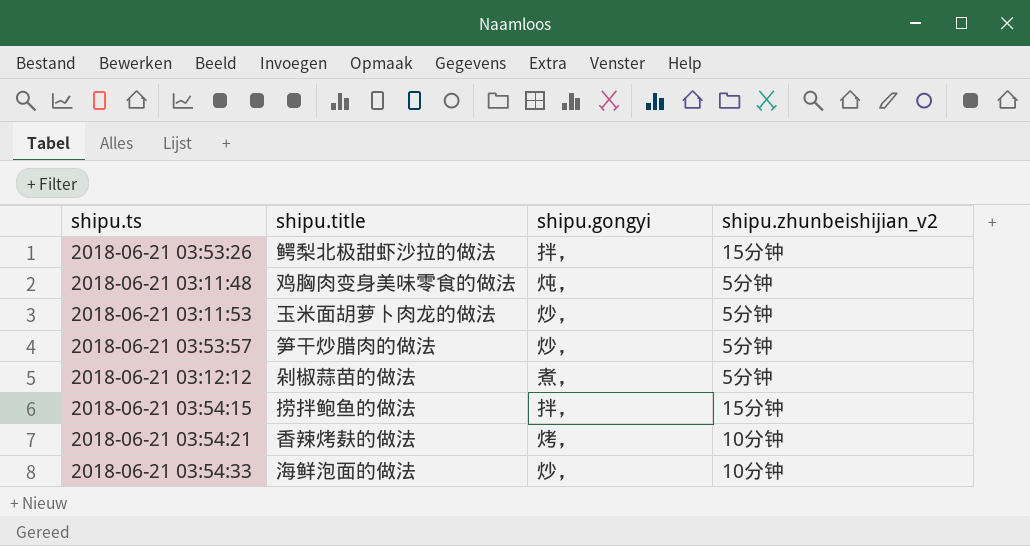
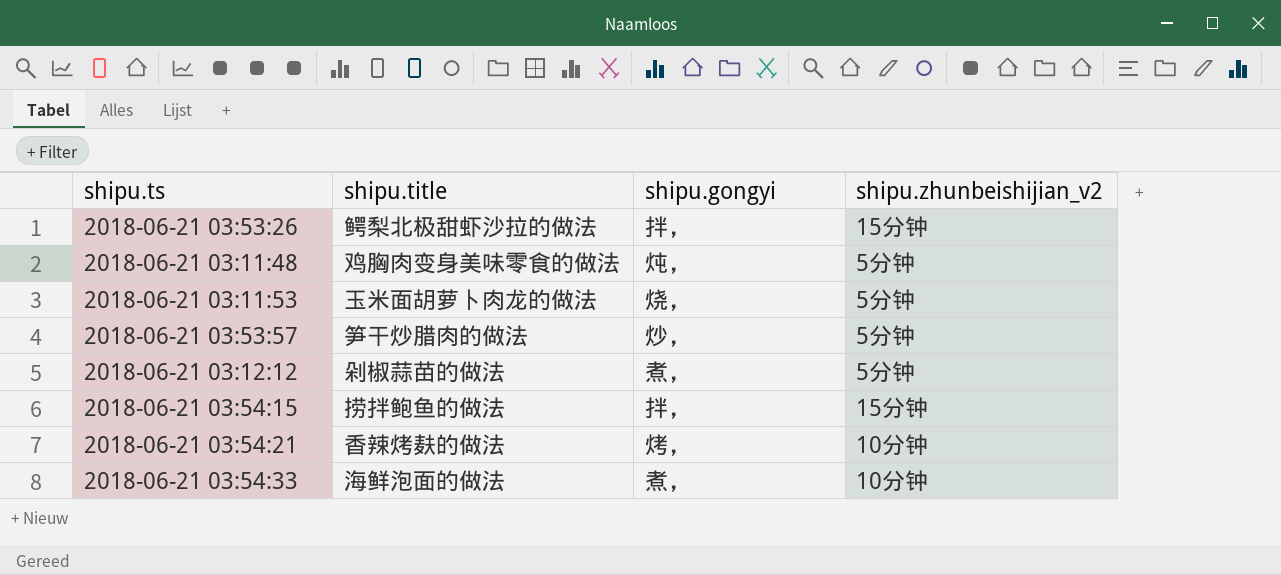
2018-06-21 03:11:53 | shipu.gongyi: 炒， -> 烧，
2018-06-21 03:54:33 | shipu.gongyi: 炒， -> 煮，

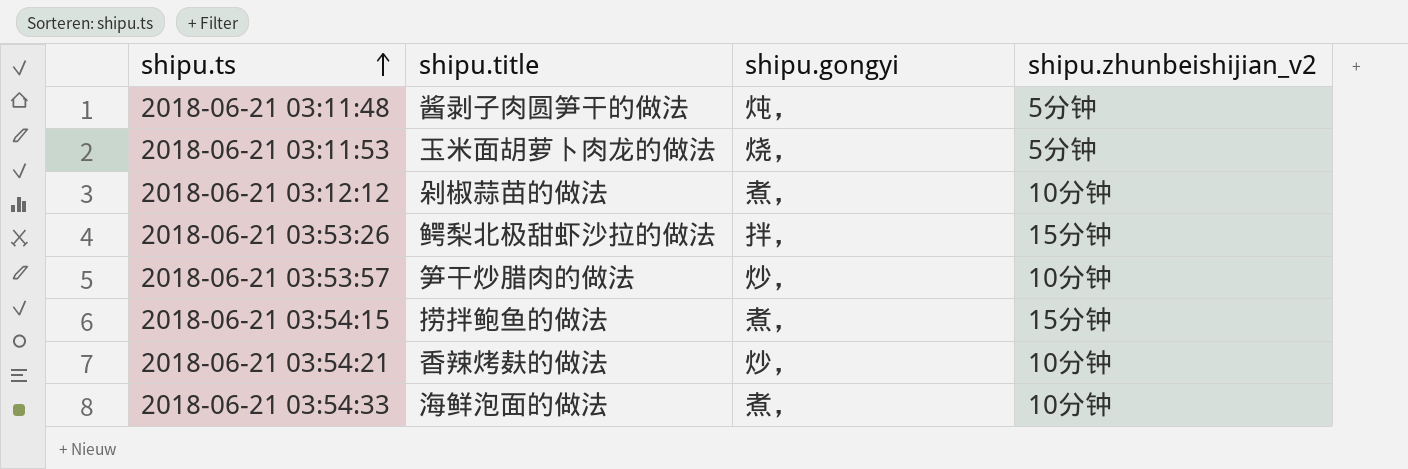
row order: none -> shipu.ts ascending
2018-06-21 03:11:48 | shipu.title: 鸡胸肉变身美味零食的做法 -> 酱剥子肉圆笋干的做法
2018-06-21 03:12:12 | shipu.zhunbeishijian_v2: 5分钟 -> 10分钟
2018-06-21 03:53:57 | shipu.zhunbeishijian_v2: 5分钟 -> 10分钟
2018-06-21 03:54:15 | shipu.gongyi: 拌， -> 煮，
2018-06-21 03:54:21 | shipu.gongyi: 烤， -> 炒，

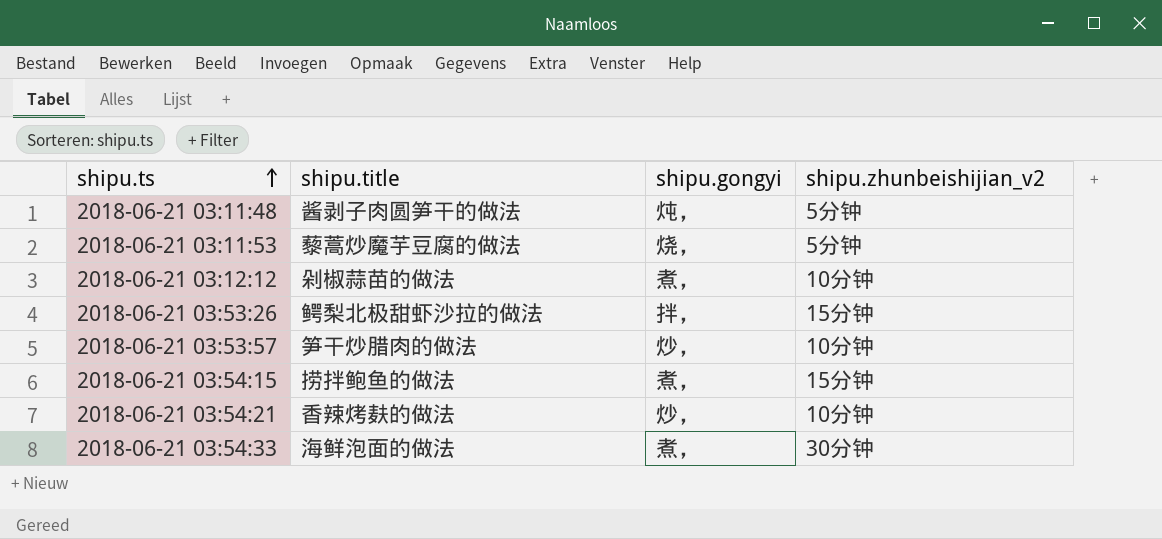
2018-06-21 03:11:53 | shipu.title: 玉米面胡萝卜肉龙的做法 -> 藜蒿炒魔芋豆腐的做法
2018-06-21 03:54:33 | shipu.zhunbeishijian_v2: 10分钟 -> 30分钟

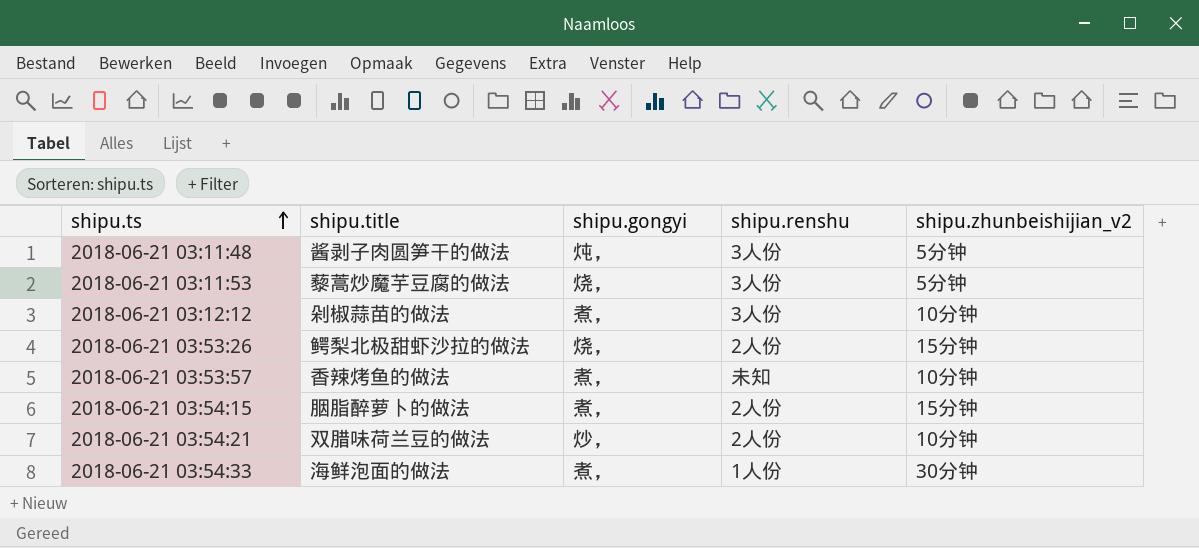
column shipu.renshu | position: none -> 4
2018-06-21 03:53:26 | shipu.gongyi: 拌， -> 烧，
2018-06-21 03:53:57 | shipu.title: 笋干炒腊肉的做法 -> 香辣烤鱼的做法
2018-06-21 03:53:57 | shipu.gongyi: 炒， -> 煮，
2018-06-21 03:54:15 | shipu.title: 捞拌鲍鱼的做法 -> 胭脂醉萝卜的做法
2018-06-21 03:54:21 | shipu.title: 香辣烤麸的做法 -> 双腊味荷兰豆的做法

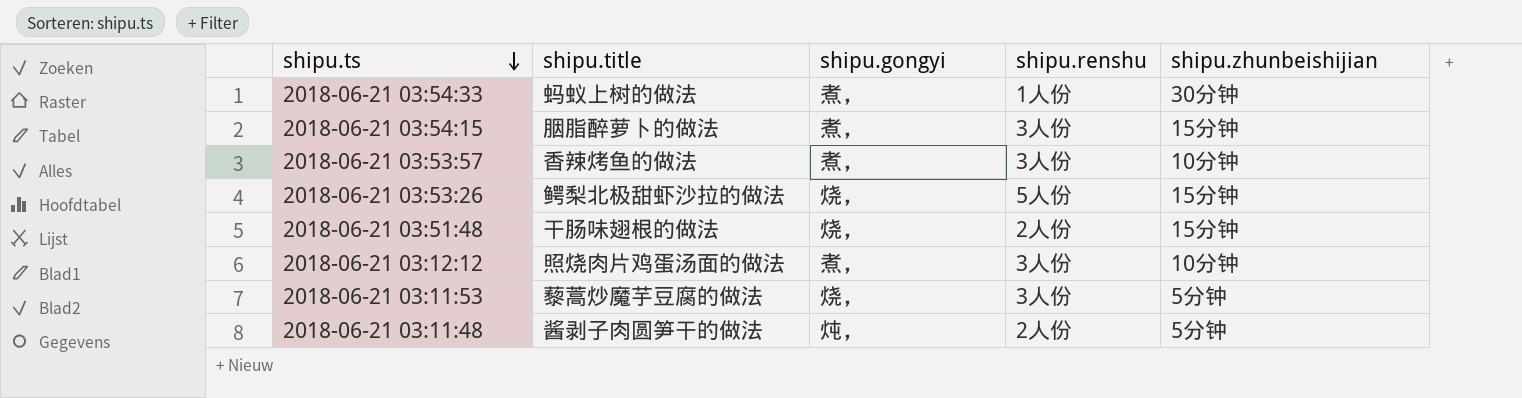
row order: shipu.ts ascending -> shipu.ts descending
column name: shipu.zhunbeishijian_v2 -> shipu.zhunbeishijian
row 2018-06-21 03:54:21: 双腊味荷兰豆的做法 | 炒， | 2人份 | 10分钟 -> none
2018-06-21 03:54:33 | shipu.title: 海鲜泡面的做法 -> 蚂蚁上树的做法
2018-06-21 03:54:15 | shipu.renshu: 2人份 -> 3人份
2018-06-21 03:53:57 | shipu.renshu: 未知 -> 3人份
2018-06-21 03:53:26 | shipu.renshu: 2人份 -> 5人份
row 2018-06-21 03:51:48: none -> 干肠味翅根的做法 | 烧， | 2人份 | 15分钟
2018-06-21 03:12:12 | shipu.title: 剁椒蒜苗的做法 -> 照烧肉片鸡蛋汤面的做法
2018-06-21 03:11:48 | shipu.renshu: 3人份 -> 2人份

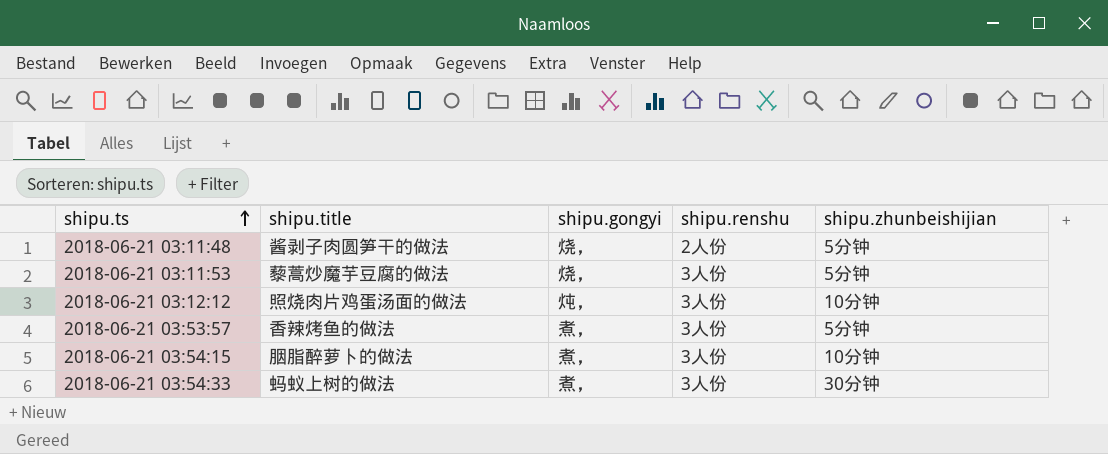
row order: shipu.ts descending -> shipu.ts ascending
row 2018-06-21 03:53:26: 鳄梨北极甜虾沙拉的做法 | 烧， | 5人份 | 15分钟 -> none
row 2018-06-21 03:51:48: 干肠味翅根的做法 | 烧， | 2人份 | 15分钟 -> none
2018-06-21 03:11:48 | shipu.gongyi: 炖， -> 烧，
2018-06-21 03:12:12 | shipu.gongyi: 煮， -> 炖，
2018-06-21 03:53:57 | shipu.zhunbeishijian: 10分钟 -> 5分钟
2018-06-21 03:54:15 | shipu.zhunbeishijian: 15分钟 -> 10分钟
2018-06-21 03:54:33 | shipu.renshu: 1人份 -> 3人份

